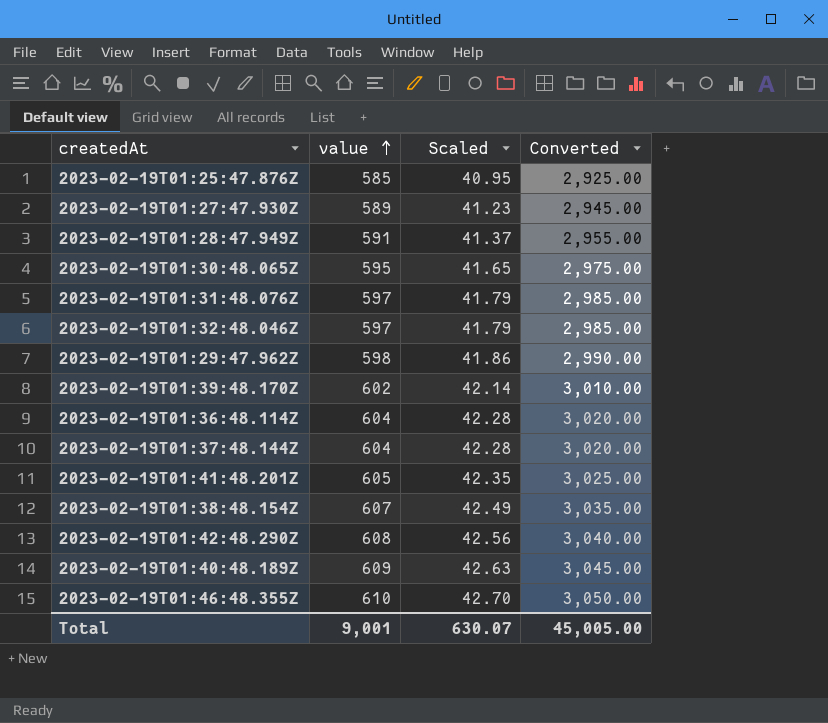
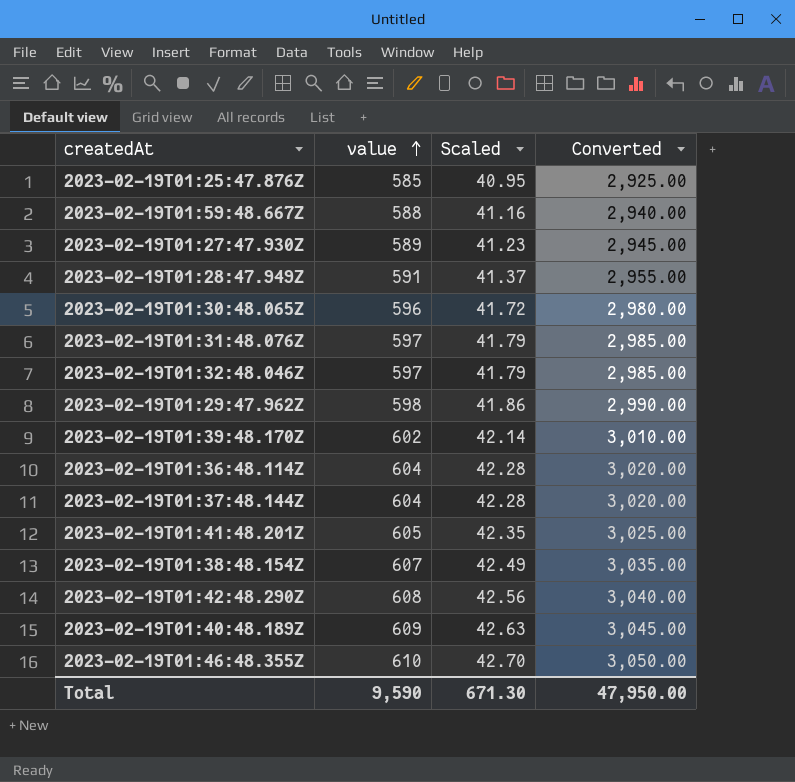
row 2023-02-19T01:59:48.667Z: none -> 588 | 41.16 | 2,940.00
2023-02-19T01:30:48.065Z | value: 595 -> 596
2023-02-19T01:30:48.065Z | Scaled: 41.65 -> 41.72
2023-02-19T01:30:48.065Z | Converted: 2,975.00 -> 2,980.00
Total | value: 9,001 -> 9,590
Total | Scaled: 630.07 -> 671.30
Total | Converted: 45,005.00 -> 47,950.00

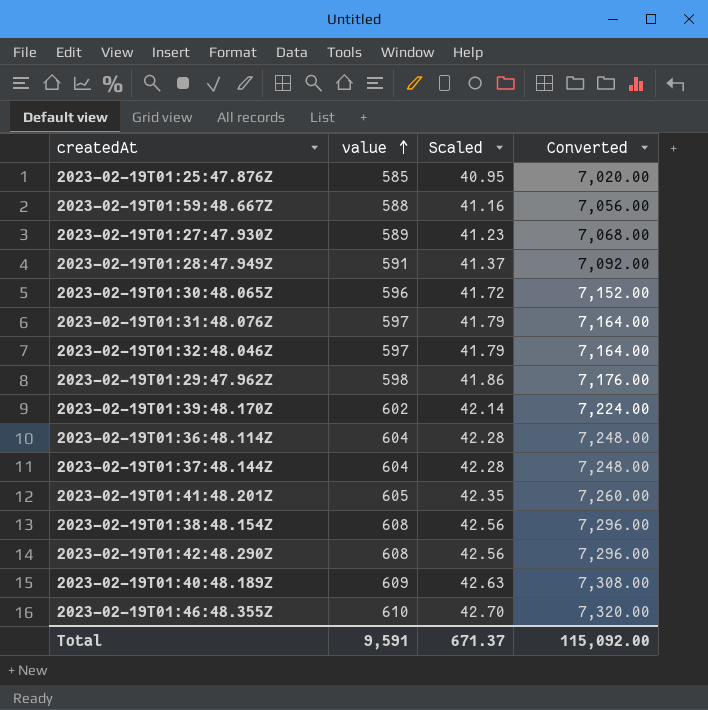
column Converted | formula: [value] * 5 -> [value] * 12
2023-02-19T01:38:48.154Z | value: 607 -> 608
2023-02-19T01:38:48.154Z | Scaled: 42.49 -> 42.56
Total | value: 9,590 -> 9,591
Total | Scaled: 671.30 -> 671.37
Total | Converted: 47,950.00 -> 115,092.00

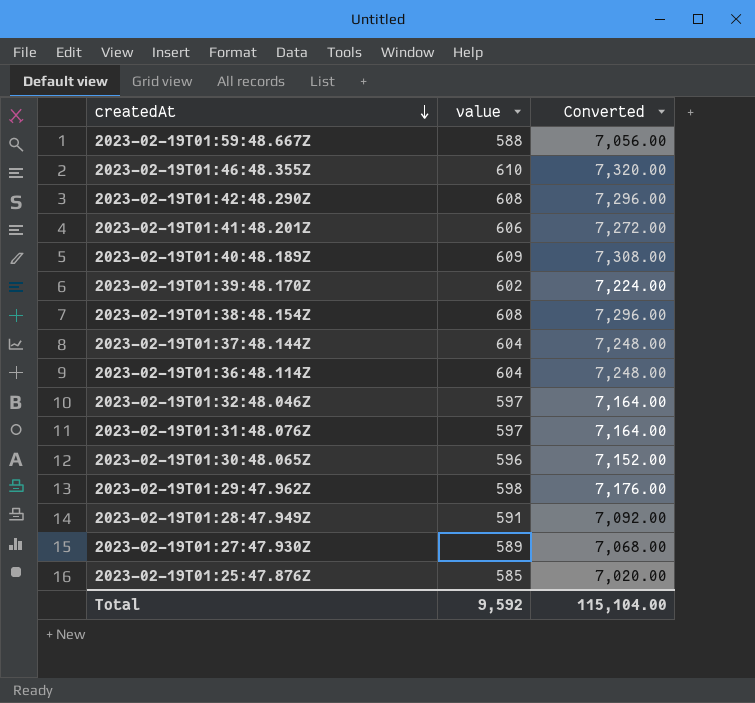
row order: value ascending -> createdAt descending
column Scaled | formula: [value] * 0.07 -> none
2023-02-19T01:41:48.201Z | value: 605 -> 606
2023-02-19T01:41:48.201Z | Converted: 7,260.00 -> 7,272.00
Total | value: 9,591 -> 9,592
Total | Converted: 115,092.00 -> 115,104.00

